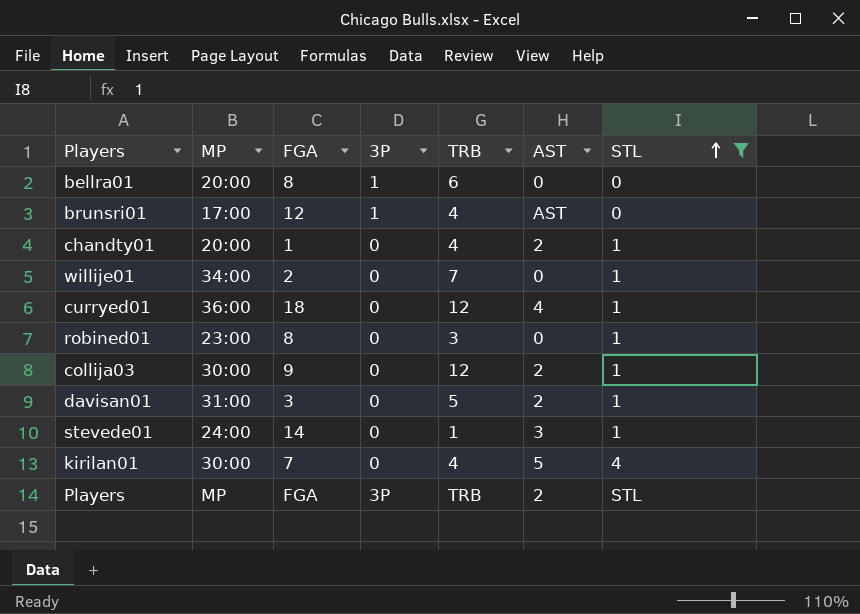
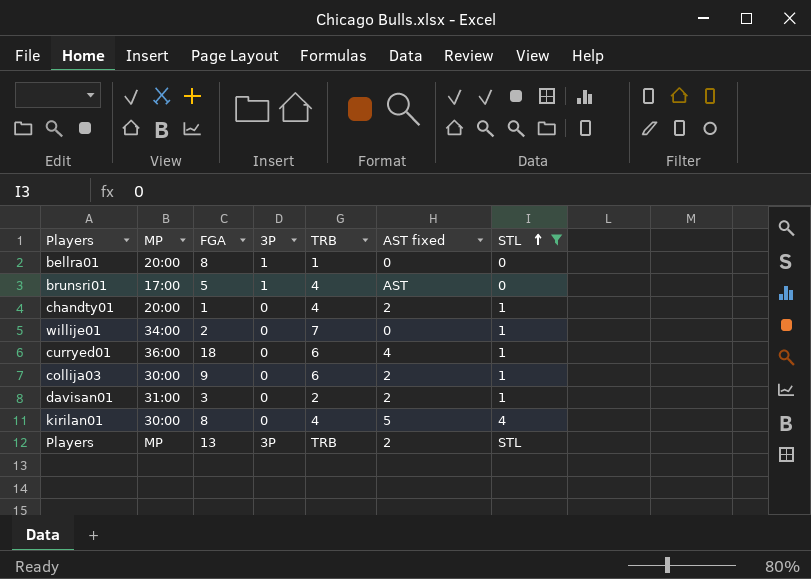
column name: AST -> AST fixed
row robined01: 23:00 | 8 | 0 | 3 | 0 | 1 -> none
row stevede01: 24:00 | 14 | 0 | 1 | 3 | 1 -> none
bellra01 | TRB: 6 -> 1
brunsri01 | FGA: 12 -> 5
curryed01 | TRB: 12 -> 6
collija03 | TRB: 12 -> 6
davisan01 | TRB: 5 -> 2
kirilan01 | FGA: 7 -> 8
Players | FGA: FGA -> 13

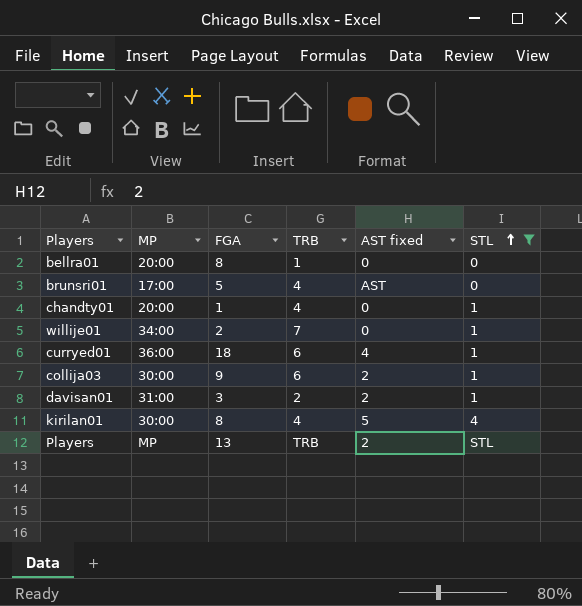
column 3P | position: 4 -> none
chandty01 | AST fixed: 2 -> 0

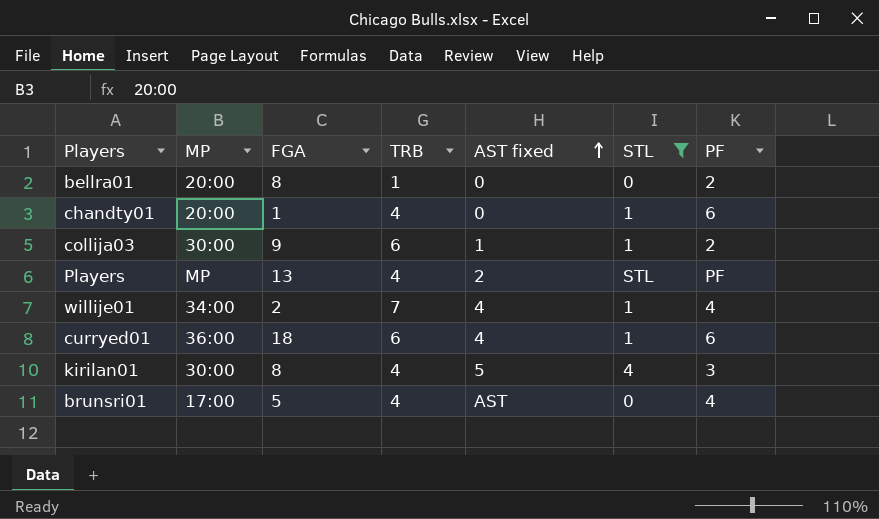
row order: STL ascending -> AST fixed ascending
column PF | position: none -> 7
row davisan01: 31:00 | 3 | 2 | 2 | 1 -> none
collija03 | AST fixed: 2 -> 1
Players | TRB: TRB -> 4
willije01 | AST fixed: 0 -> 4

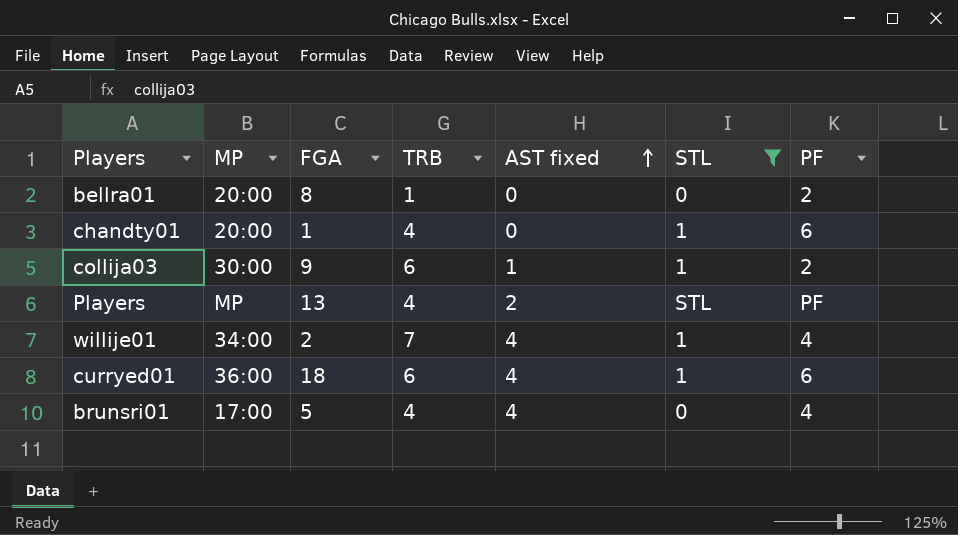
row kirilan01: 30:00 | 8 | 4 | 5 | 4 | 3 -> none
brunsri01 | AST fixed: AST -> 4

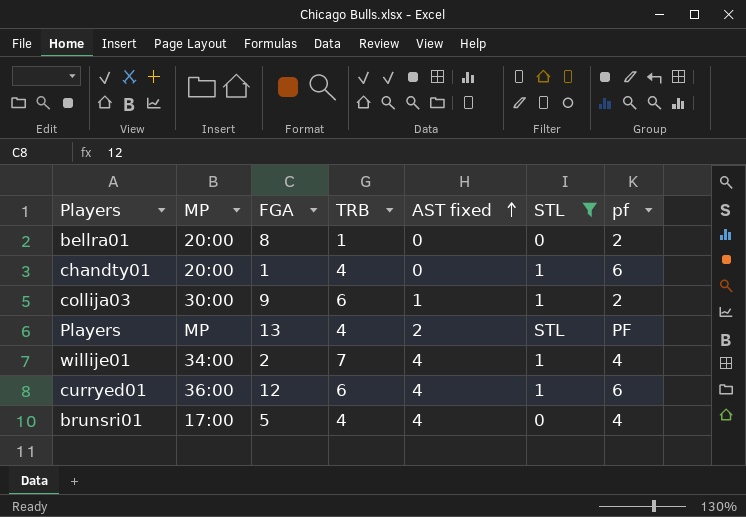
column name: PF -> pf
curryed01 | FGA: 18 -> 12

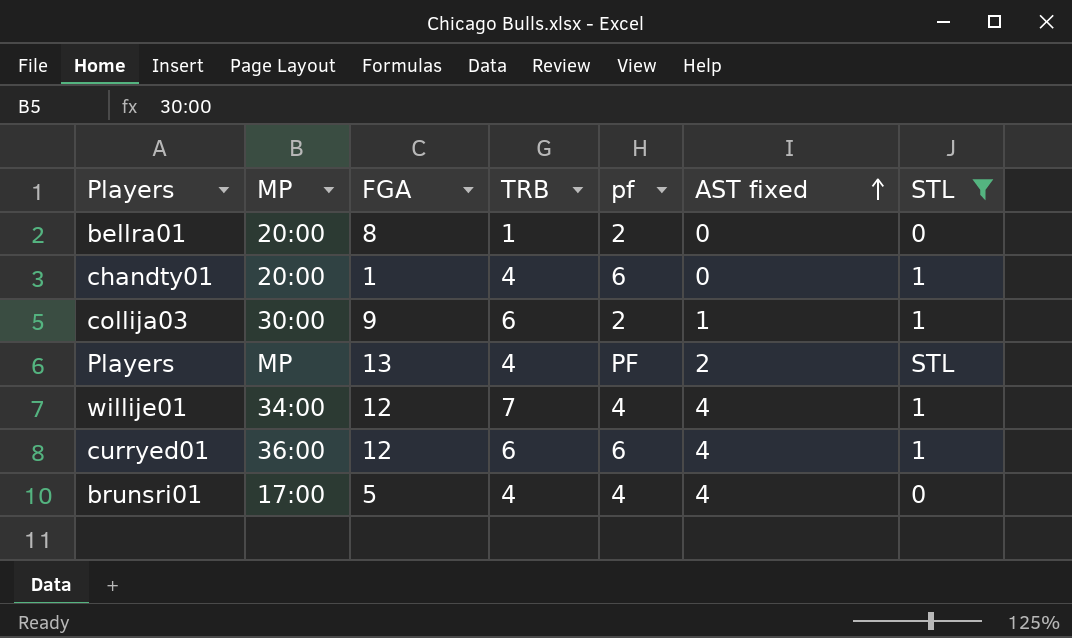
column pf | position: 7 -> 5
willije01 | FGA: 2 -> 12

